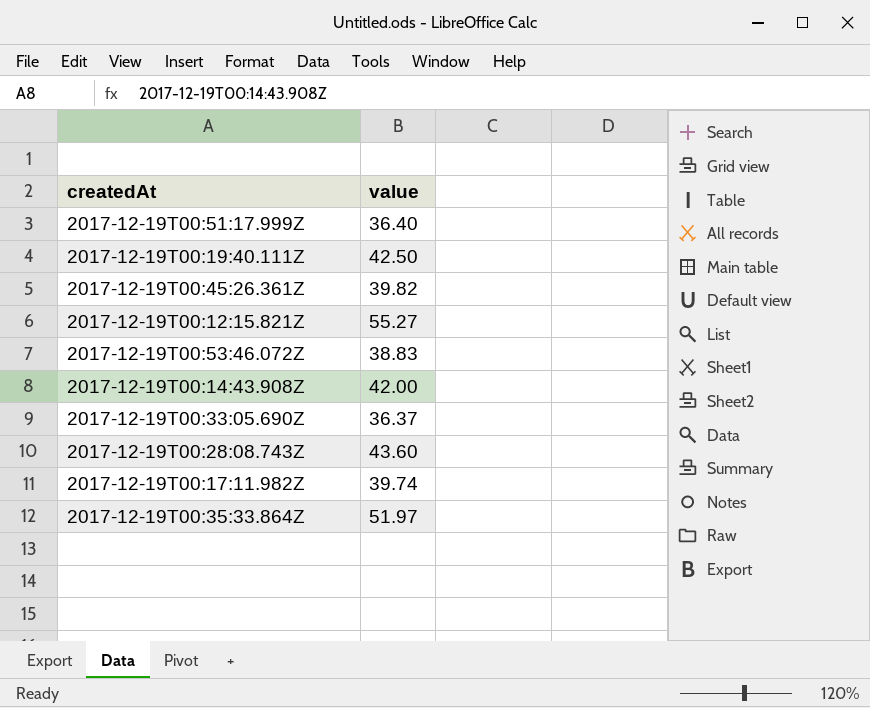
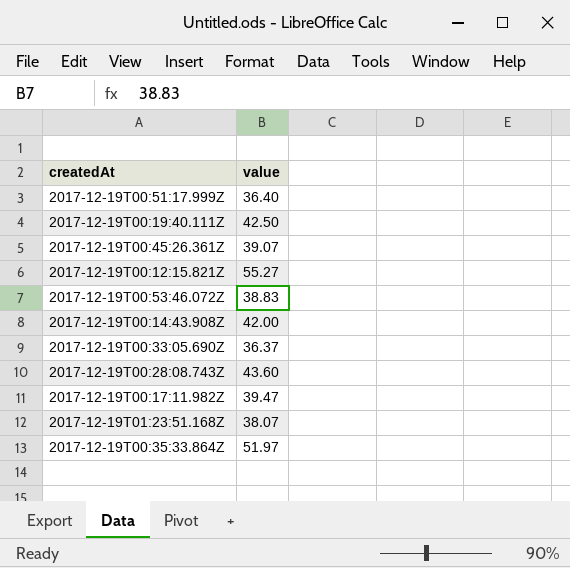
2017-12-19T00:45:26.361Z | value: 39.82 -> 39.07
2017-12-19T00:17:11.982Z | value: 39.74 -> 39.47
row 2017-12-19T01:23:51.168Z: none -> 38.07

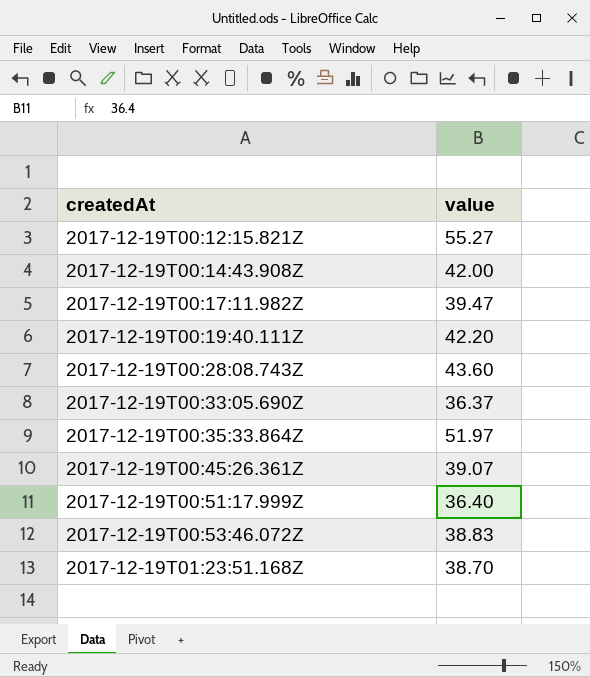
row order: none -> createdAt ascending
2017-12-19T00:19:40.111Z | value: 42.50 -> 42.20
2017-12-19T01:23:51.168Z | value: 38.07 -> 38.70

